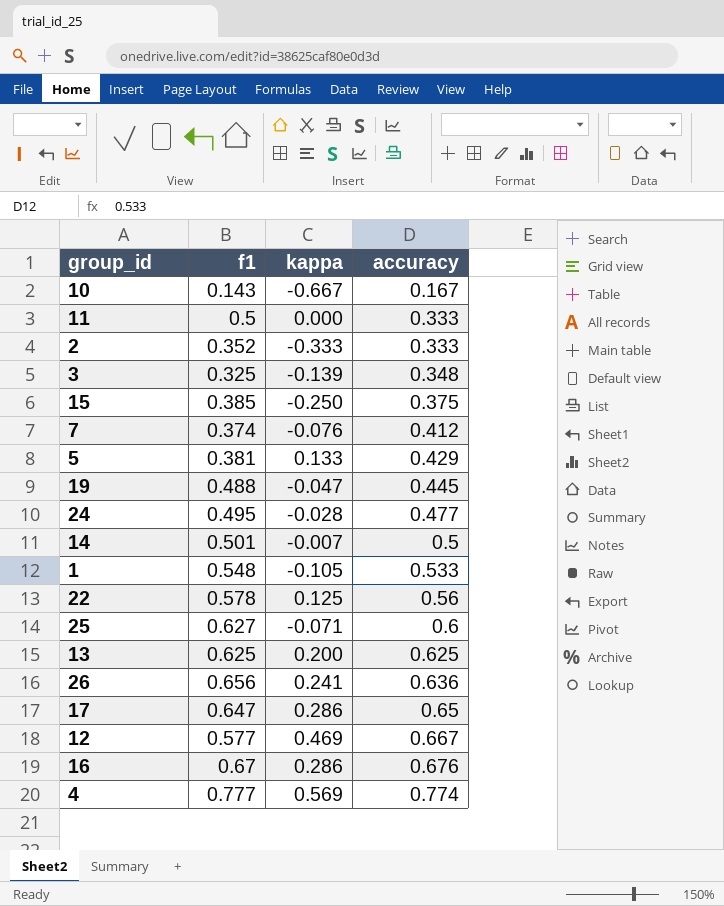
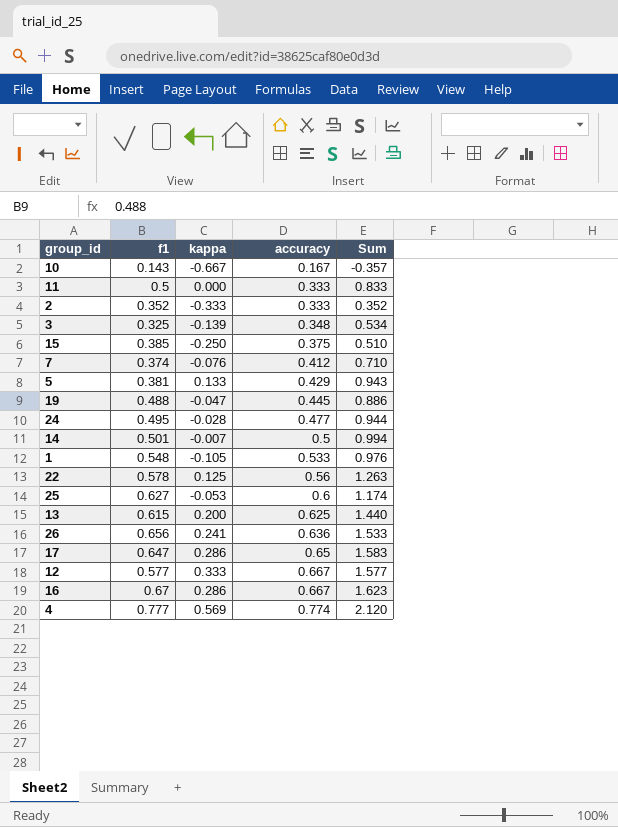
column Sum | formula: none -> [f1] + [kappa] + [accuracy]
25 | kappa: -0.071 -> -0.053
13 | f1: 0.625 -> 0.615
12 | kappa: 0.469 -> 0.333
16 | accuracy: 0.676 -> 0.667

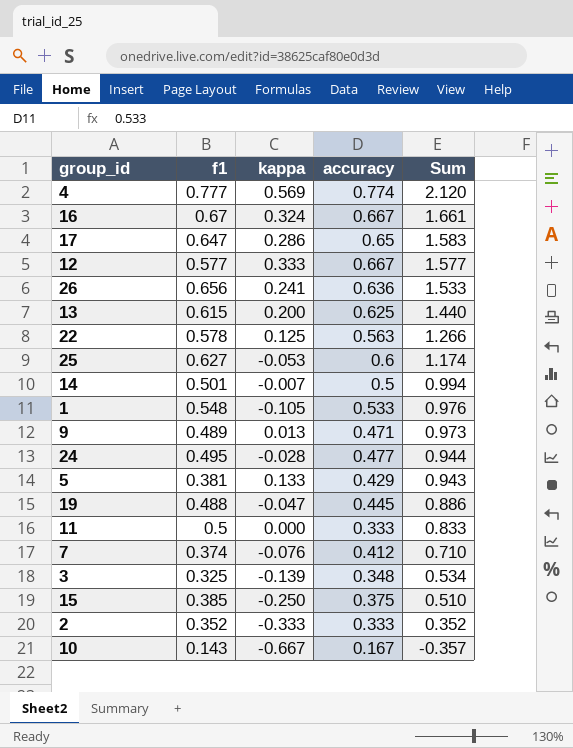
row order: accuracy ascending -> Sum descending
16 | kappa: 0.286 -> 0.324
16 | Sum: 1.623 -> 1.661
22 | accuracy: 0.56 -> 0.563
22 | Sum: 1.263 -> 1.266
row 9: none -> 0.489 | 0.013 | 0.471 | 0.973

